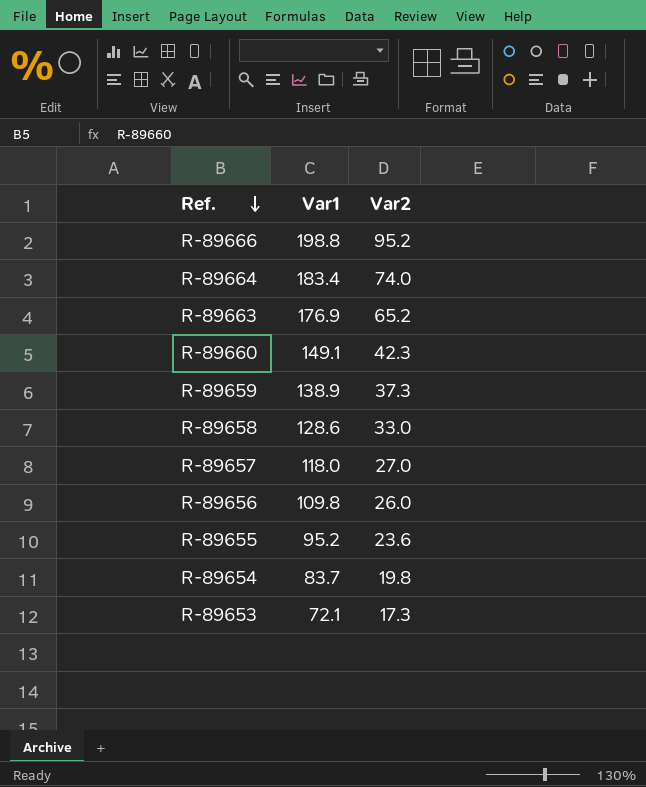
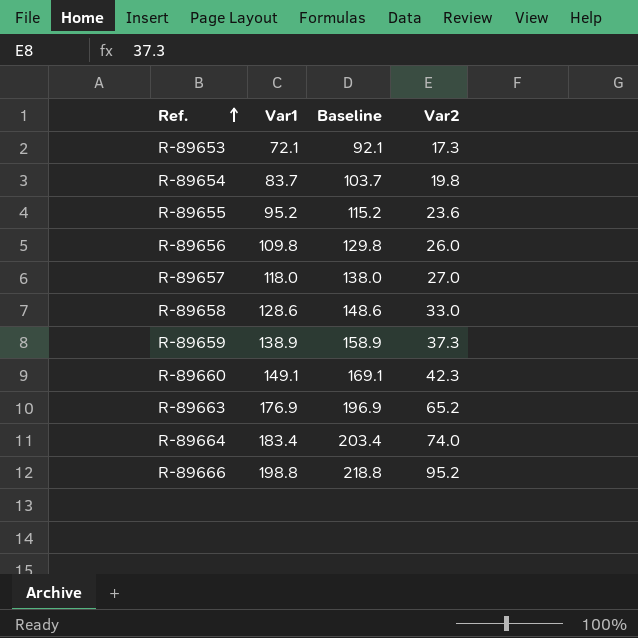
row order: Ref. descending -> Ref. ascending
column Baseline | formula: none -> [Var1] + 20

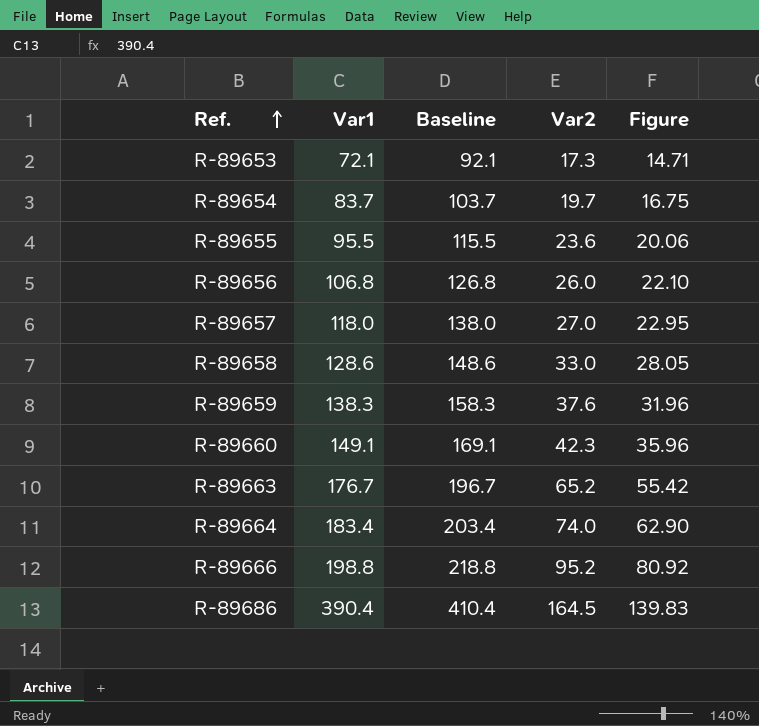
column Figure | formula: none -> [Var2] * 0.85
R-89654 | Var2: 19.8 -> 19.7
R-89655 | Var1: 95.2 -> 95.5
R-89655 | Baseline: 115.2 -> 115.5
R-89656 | Var1: 109.8 -> 106.8
R-89656 | Baseline: 129.8 -> 126.8
R-89659 | Var1: 138.9 -> 138.3
R-89659 | Baseline: 158.9 -> 158.3
R-89659 | Var2: 37.3 -> 37.6
R-89663 | Var1: 176.9 -> 176.7
R-89663 | Baseline: 196.9 -> 196.7
row R-89686: none -> 390.4 | 410.4 | 164.5 | 139.83

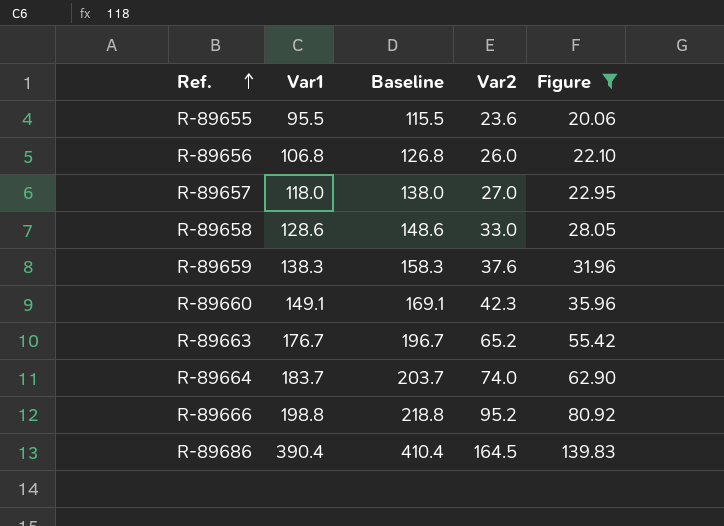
filter: none -> Figure >= 20.06
R-89664 | Var1: 183.4 -> 183.7
R-89664 | Baseline: 203.4 -> 203.7

